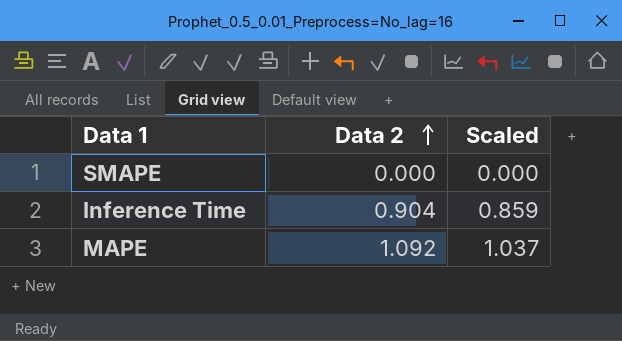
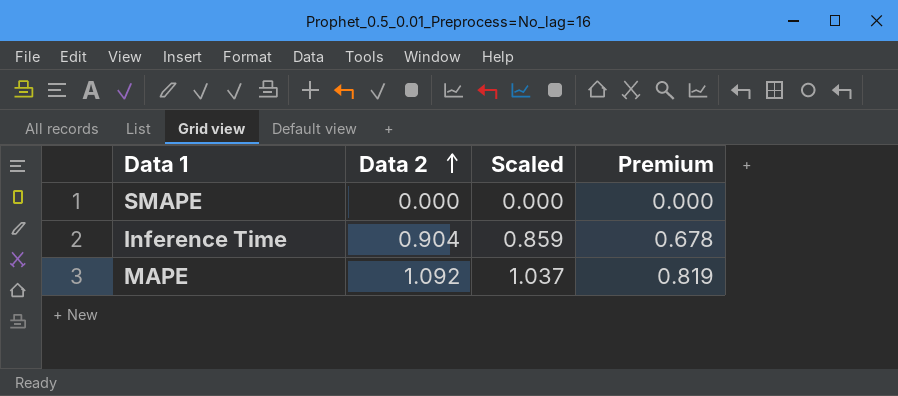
column Premium | formula: none -> [Data 2] * 0.75

